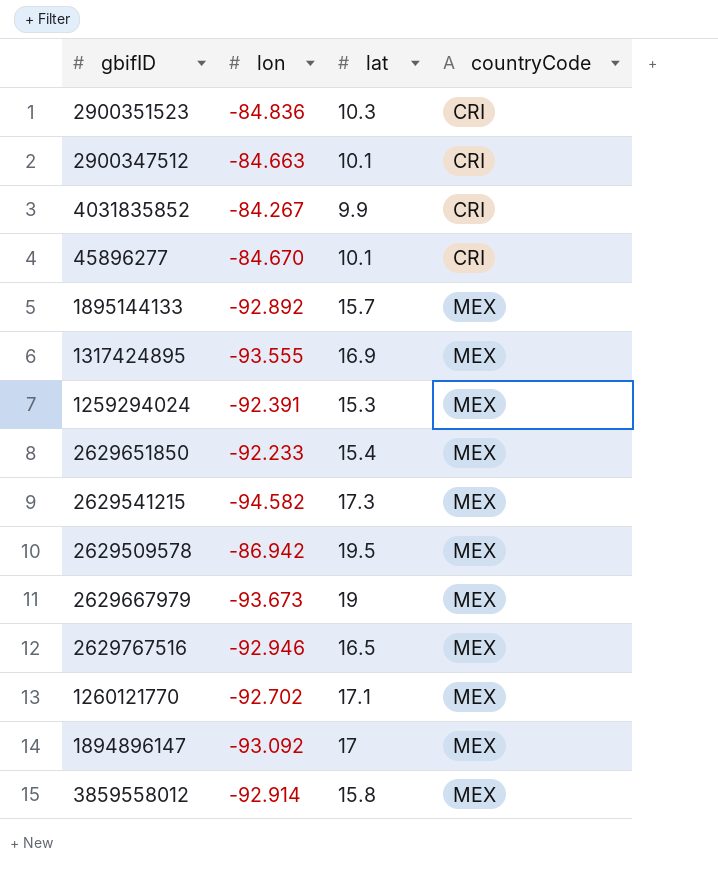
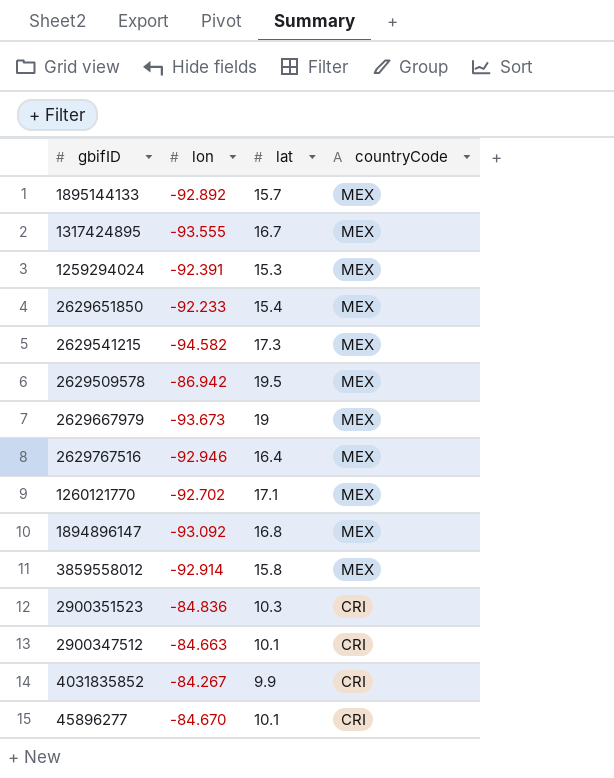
row order: countryCode ascending -> countryCode descending
1317424895 | lat: 16.9 -> 16.7
2629767516 | lat: 16.5 -> 16.4
1894896147 | lat: 17 -> 16.8

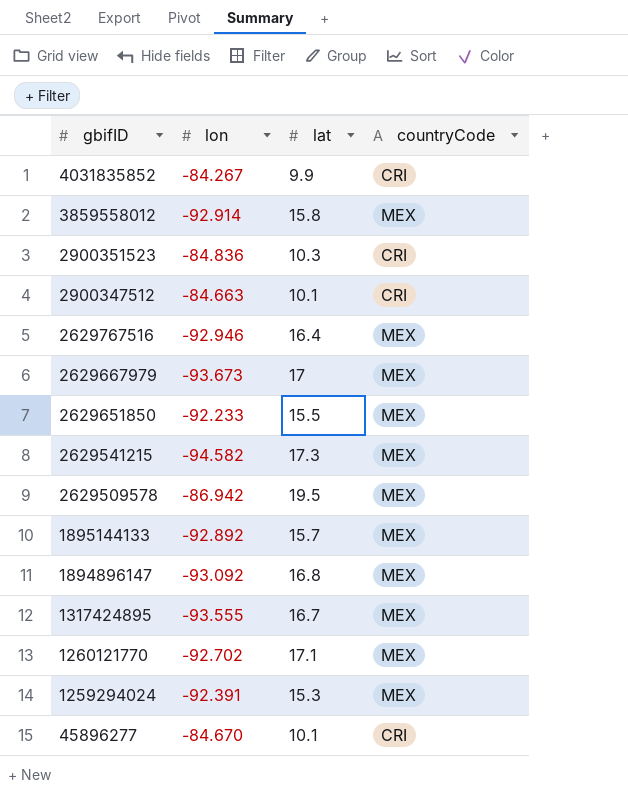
row order: countryCode descending -> gbifID descending
2629667979 | lat: 19 -> 17
2629651850 | lat: 15.4 -> 15.5

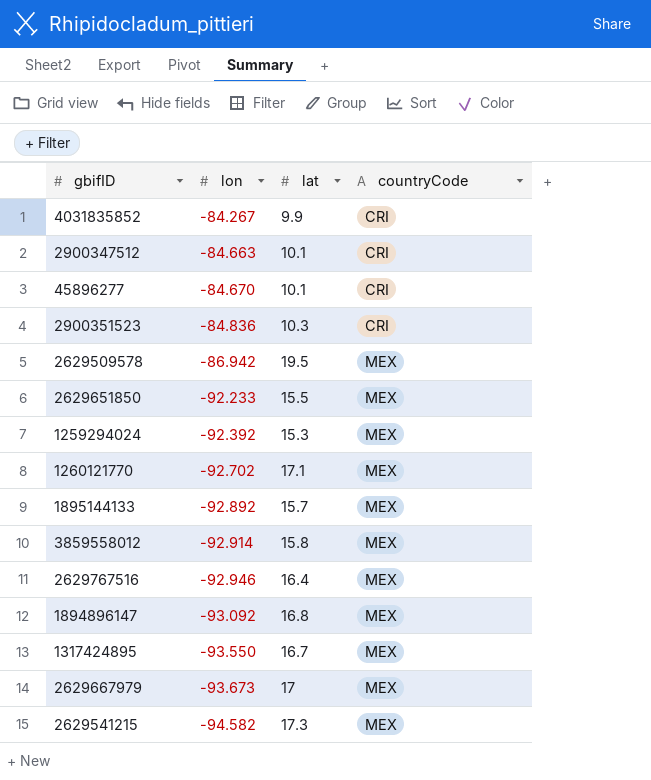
row order: gbifID descending -> lon descending
1259294024 | lon: -92.391 -> -92.392
1317424895 | lon: -93.555 -> -93.550

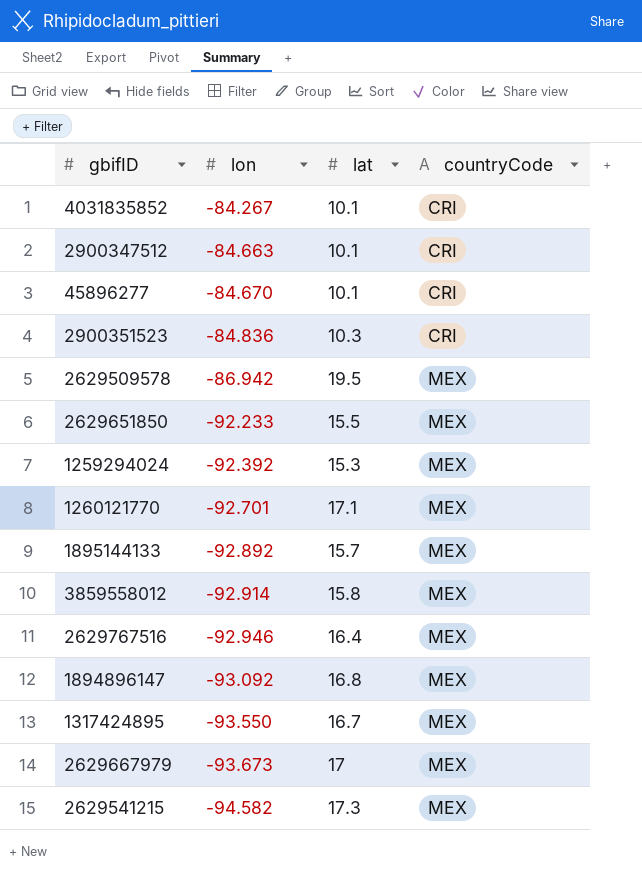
4031835852 | lat: 9.9 -> 10.1
1260121770 | lon: -92.702 -> -92.701

